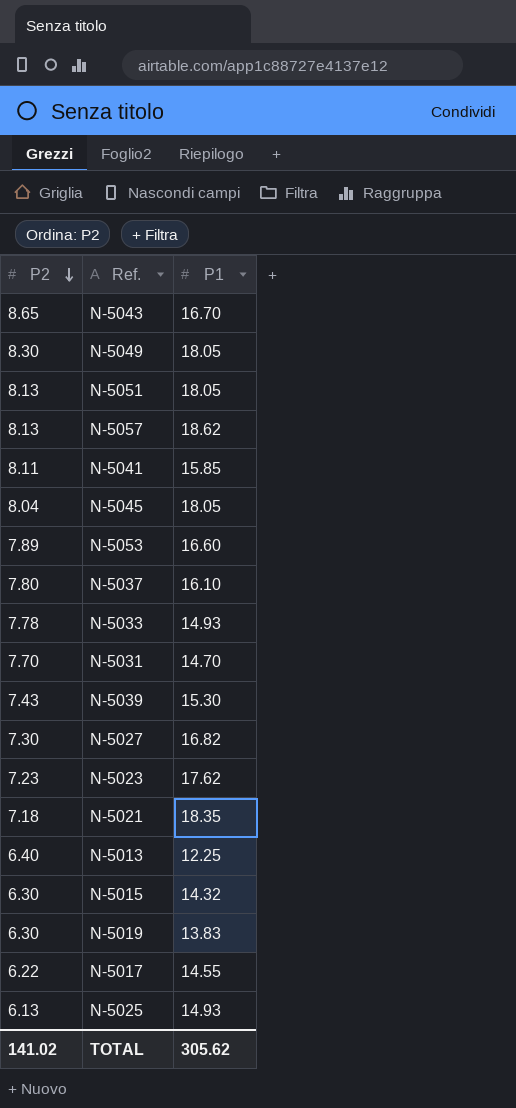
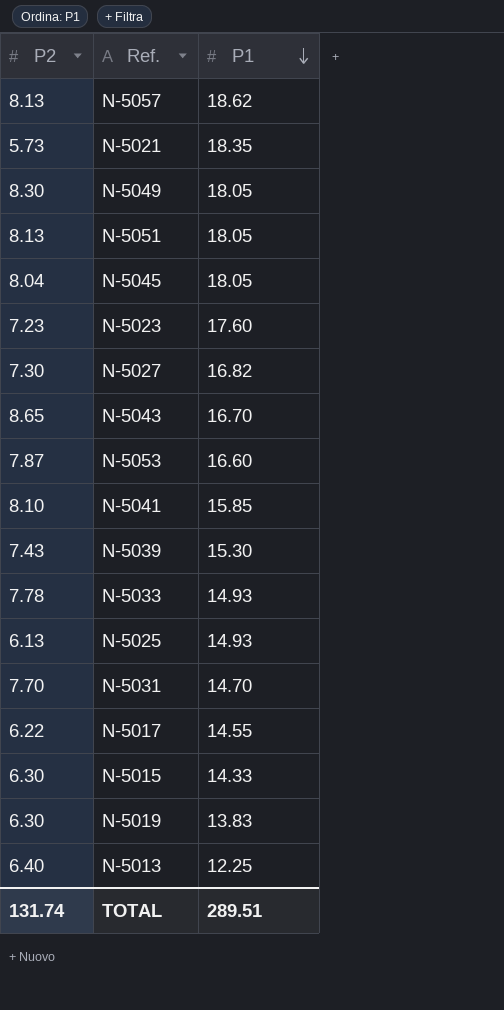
row order: P2 descending -> P1 descending
row N-5037: 7.80 | 16.10 -> none
N-5021 | P2: 7.18 -> 5.73
N-5023 | P1: 17.62 -> 17.60
N-5053 | P2: 7.89 -> 7.87
N-5041 | P2: 8.11 -> 8.10
N-5015 | P1: 14.32 -> 14.33
TOTAL | P2: 141.02 -> 131.74
TOTAL | P1: 305.62 -> 289.51

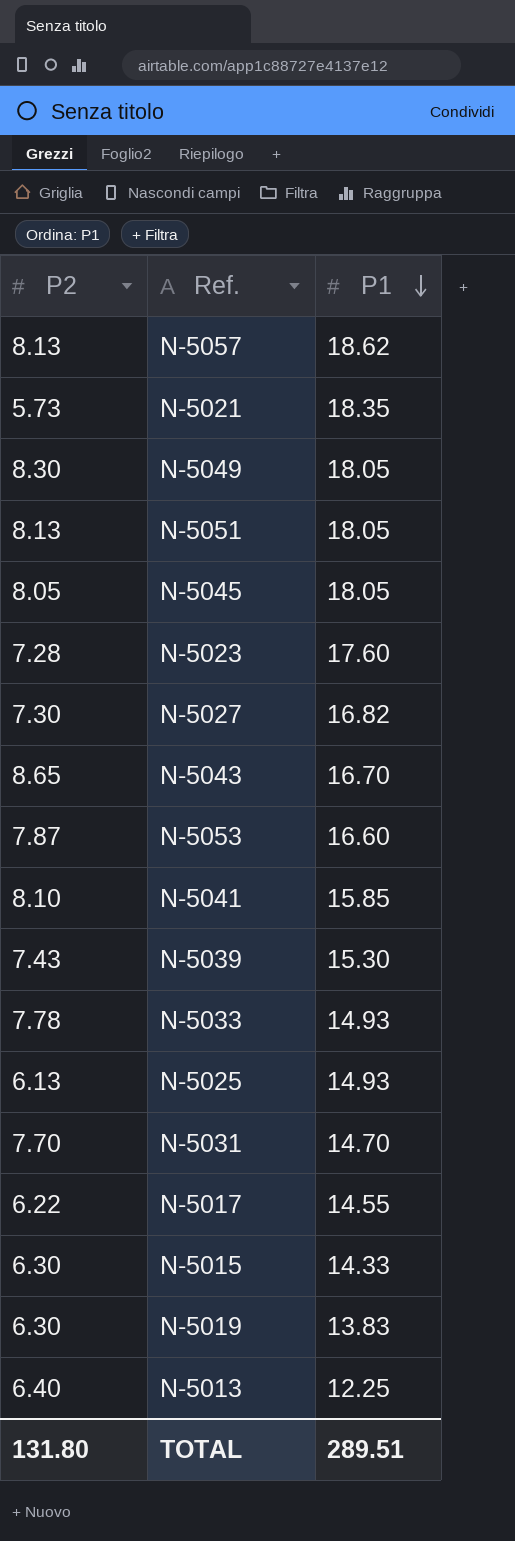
N-5045 | P2: 8.04 -> 8.05
N-5023 | P2: 7.23 -> 7.28
TOTAL | P2: 131.74 -> 131.80

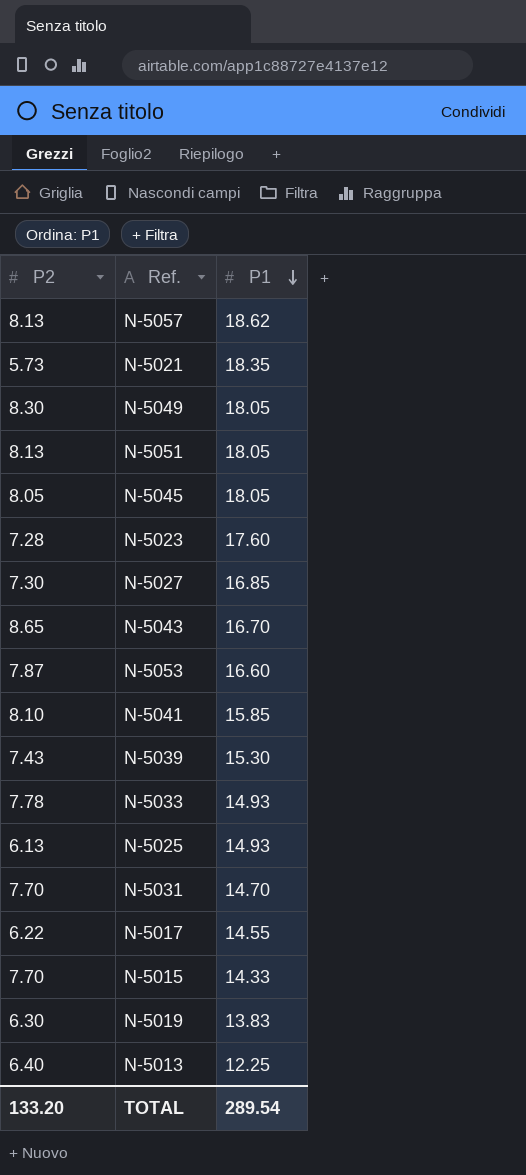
N-5027 | P1: 16.82 -> 16.85
N-5015 | P2: 6.30 -> 7.70
TOTAL | P2: 131.80 -> 133.20
TOTAL | P1: 289.51 -> 289.54

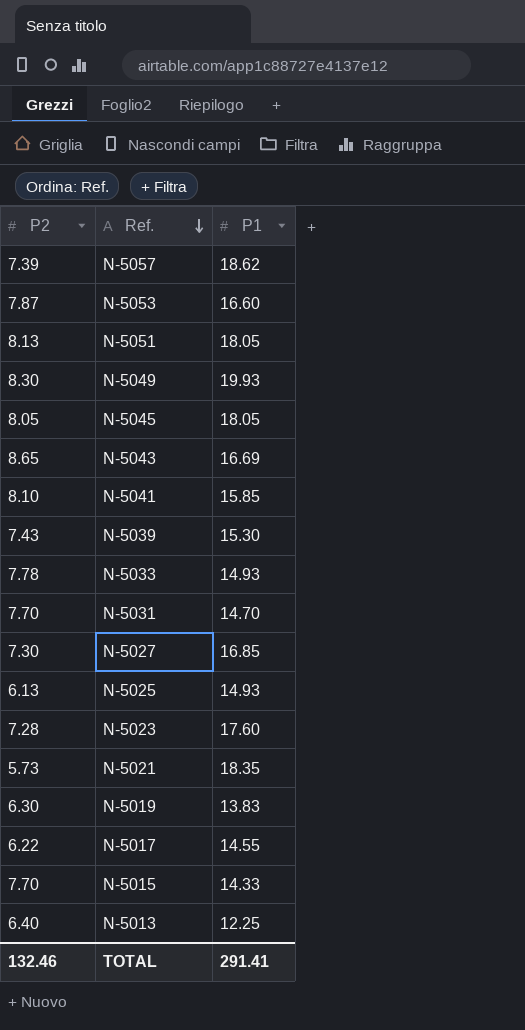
row order: P1 descending -> Ref. descending
N-5057 | P2: 8.13 -> 7.39
N-5049 | P1: 18.05 -> 19.93
N-5043 | P1: 16.70 -> 16.69
TOTAL | P2: 133.20 -> 132.46
TOTAL | P1: 289.54 -> 291.41

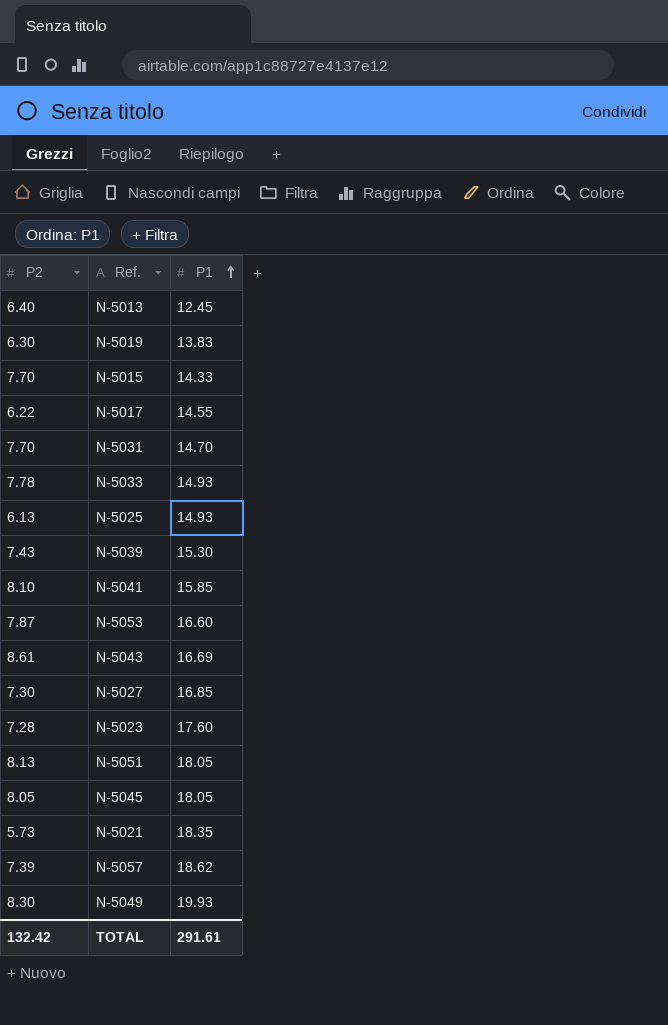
row order: Ref. descending -> P1 ascending
N-5013 | P1: 12.25 -> 12.45
N-5043 | P2: 8.65 -> 8.61
TOTAL | P2: 132.46 -> 132.42
TOTAL | P1: 291.41 -> 291.61

